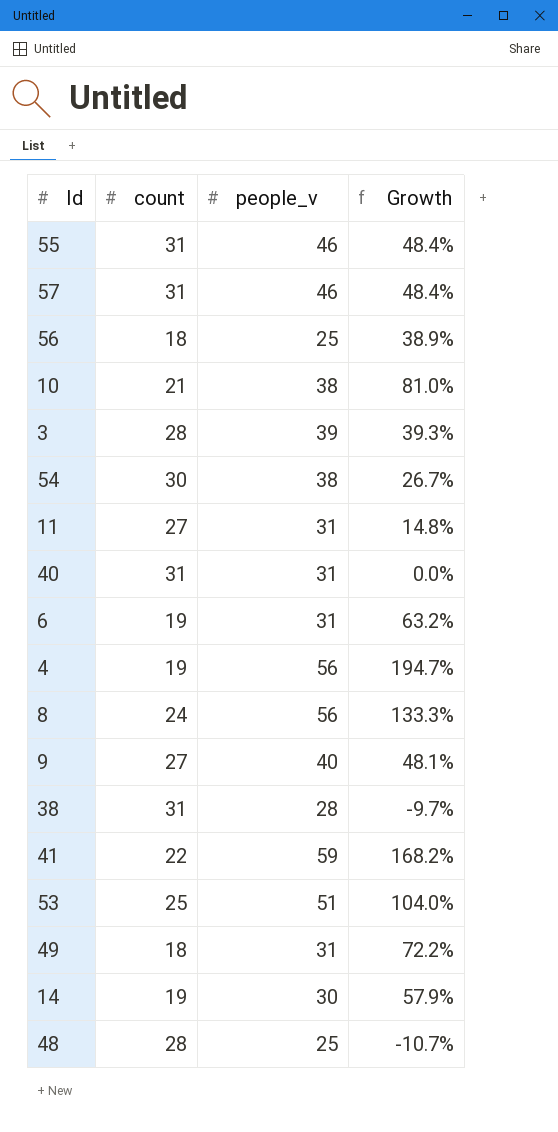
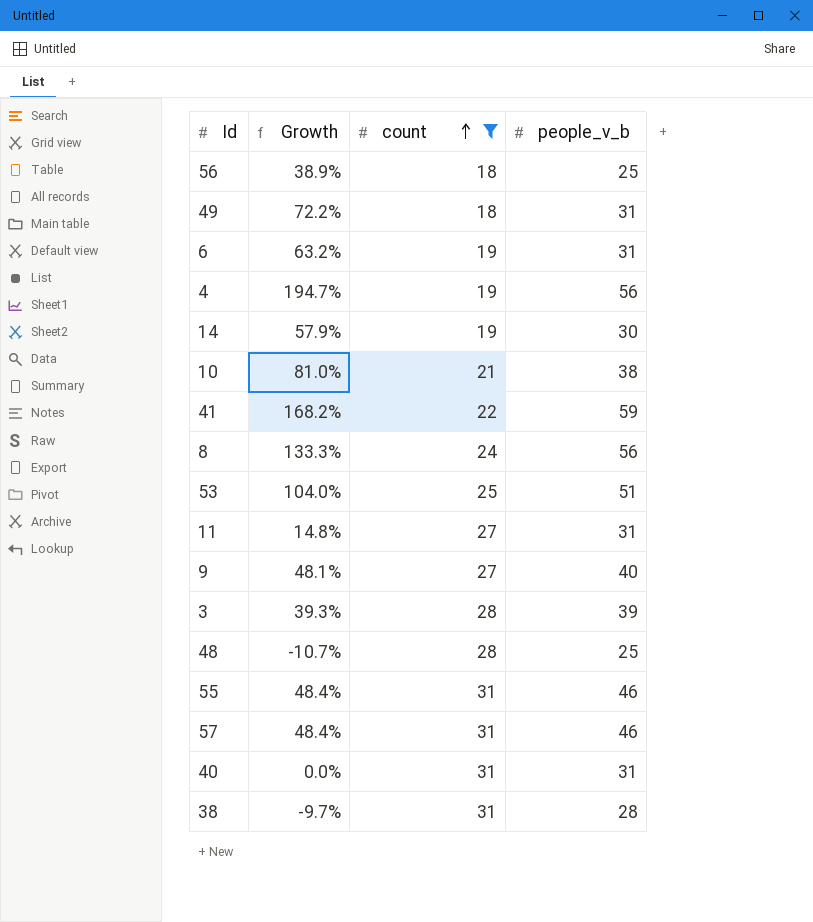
filter: none -> count != 30
row order: none -> count ascending
column Growth | position: 4 -> 2
column name: people_v -> people_v_b

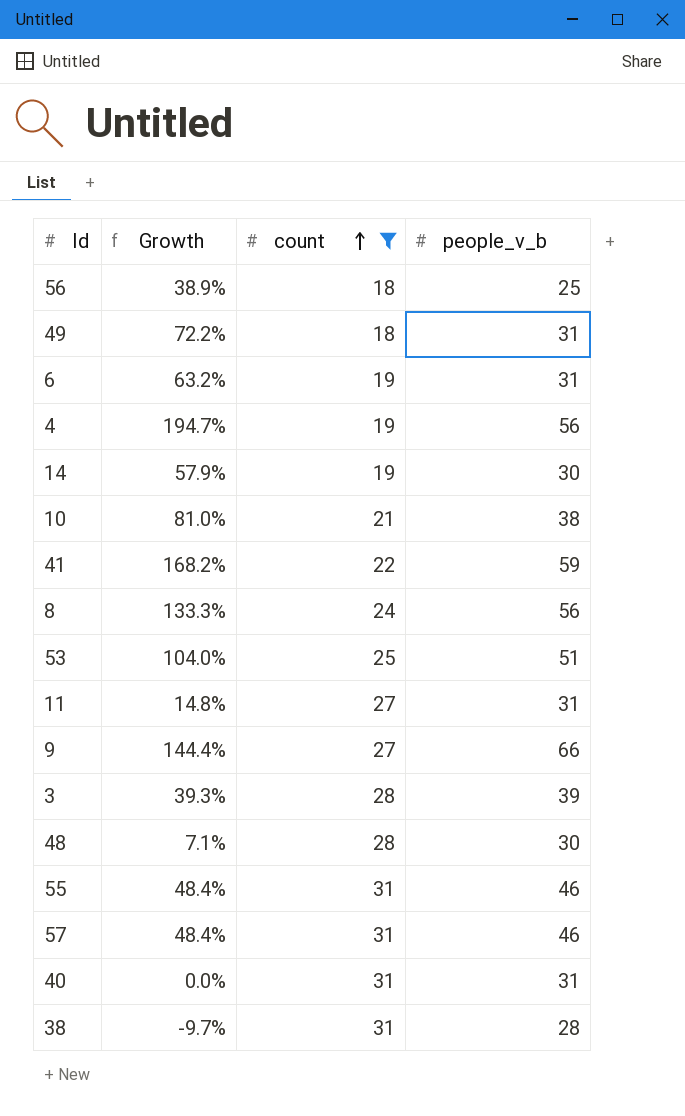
9 | Growth: 48.1% -> 144.4%
9 | people_v_b: 40 -> 66
48 | Growth: -10.7% -> 7.1%
48 | people_v_b: 25 -> 30

